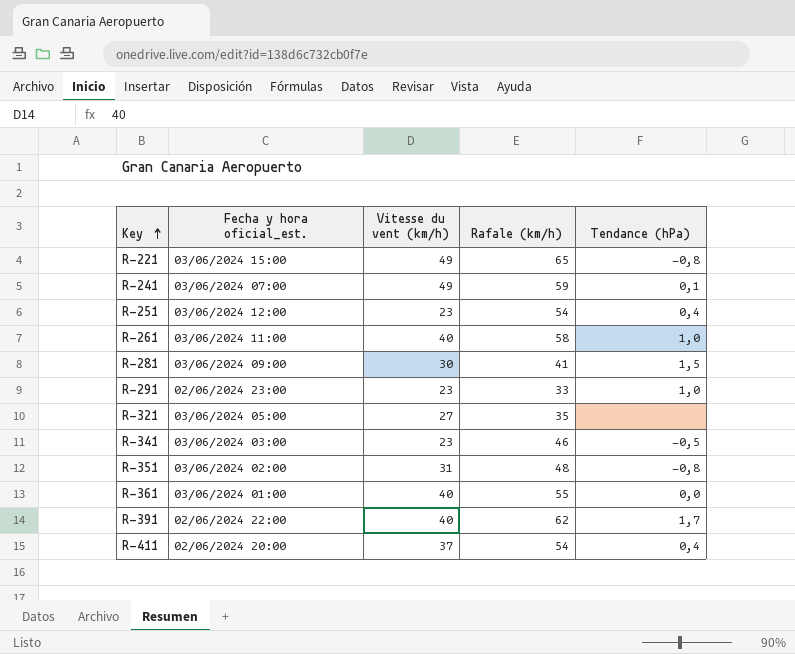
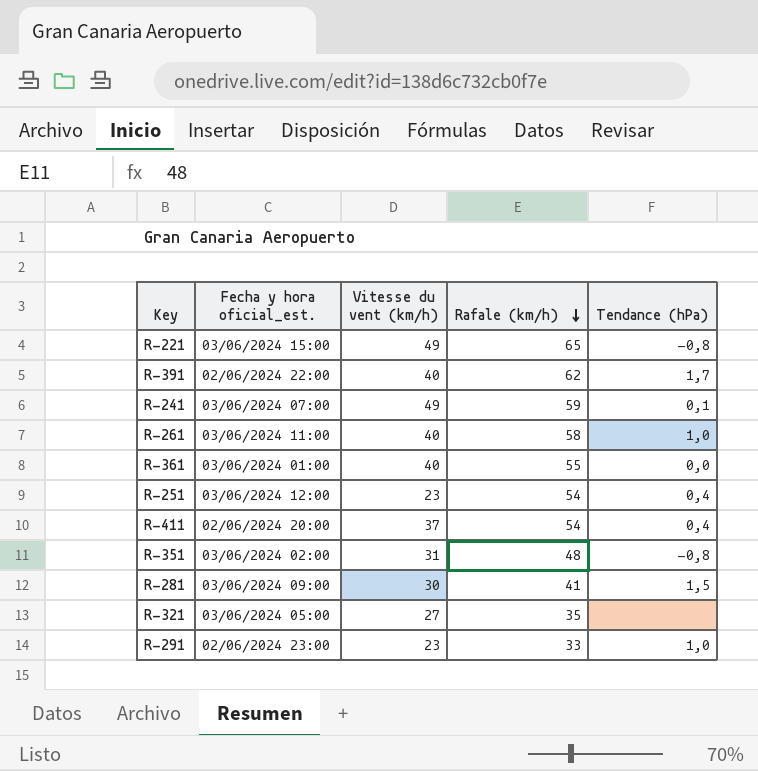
row order: Key ascending -> Rafale (km/h) descending
row R-341: 03/06/2024 03:00 | 23 | 46 | -0,5 -> none

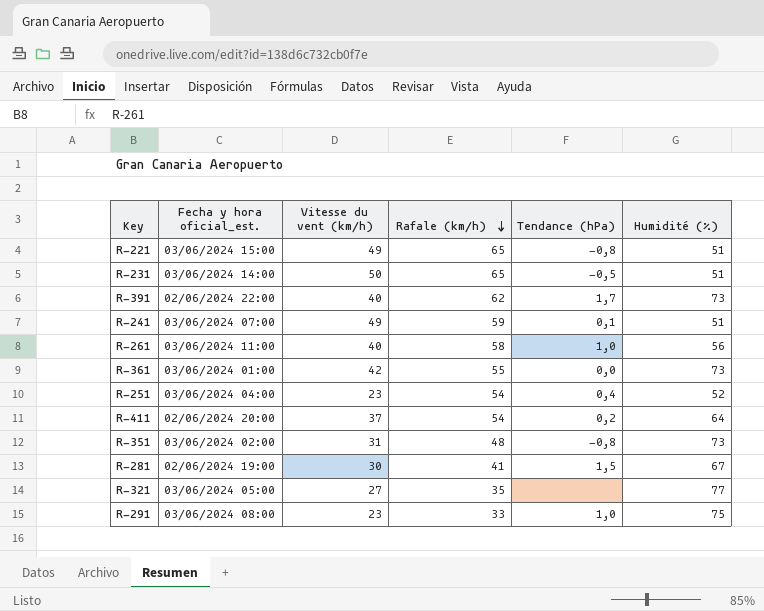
column Humidité (%) | position: none -> 6
row R-231: none -> 03/06/2024 14:00 | 50 | 65 | -0,5 | 51
R-361 | Vitesse du vent (km/h): 40 -> 42
R-251 | Fecha y hora oficial_est.: 03/06/2024 12:00 -> 03/06/2024 04:00
R-411 | Tendance (hPa): 0,4 -> 0,2
R-281 | Fecha y hora oficial_est.: 03/06/2024 09:00 -> 02/06/2024 19:00
R-291 | Fecha y hora oficial_est.: 02/06/2024 23:00 -> 03/06/2024 08:00

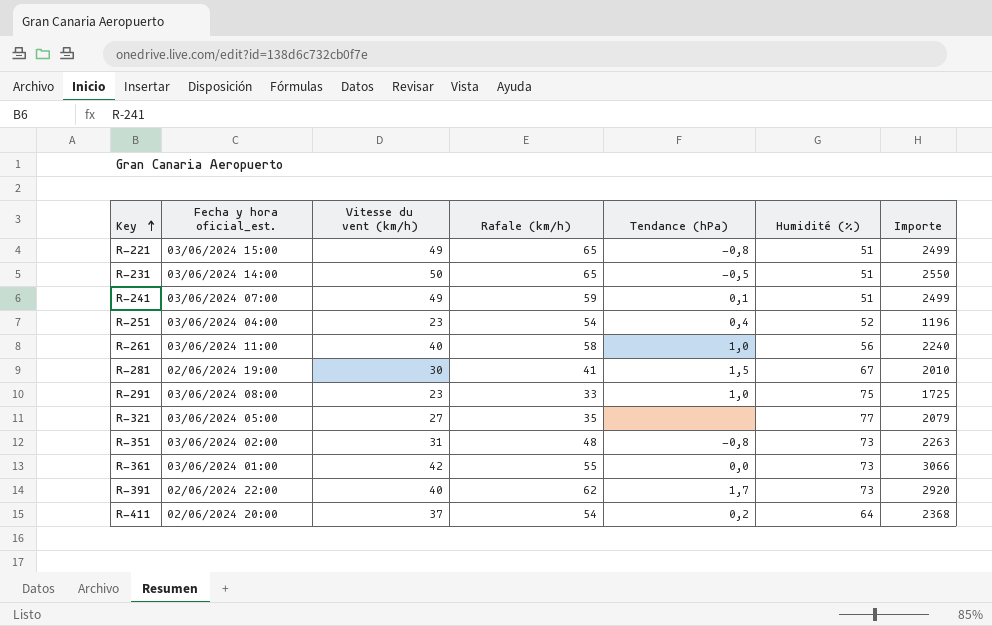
row order: Rafale (km/h) descending -> Key ascending
column Importe | formula: none -> [Vitesse du vent (km/h)] * [Humidité (%)]

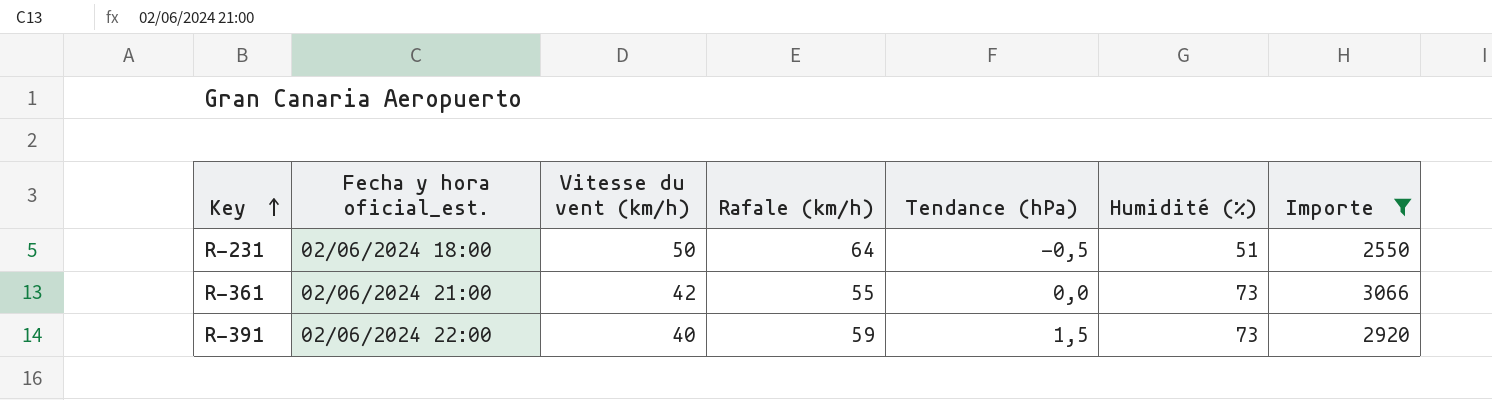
filter: none -> Importe >= 2550
R-231 | Fecha y hora oficial_est.: 03/06/2024 14:00 -> 02/06/2024 18:00
R-231 | Rafale (km/h): 65 -> 64
R-361 | Fecha y hora oficial_est.: 03/06/2024 01:00 -> 02/06/2024 21:00
R-391 | Rafale (km/h): 62 -> 59
R-391 | Tendance (hPa): 1,7 -> 1,5

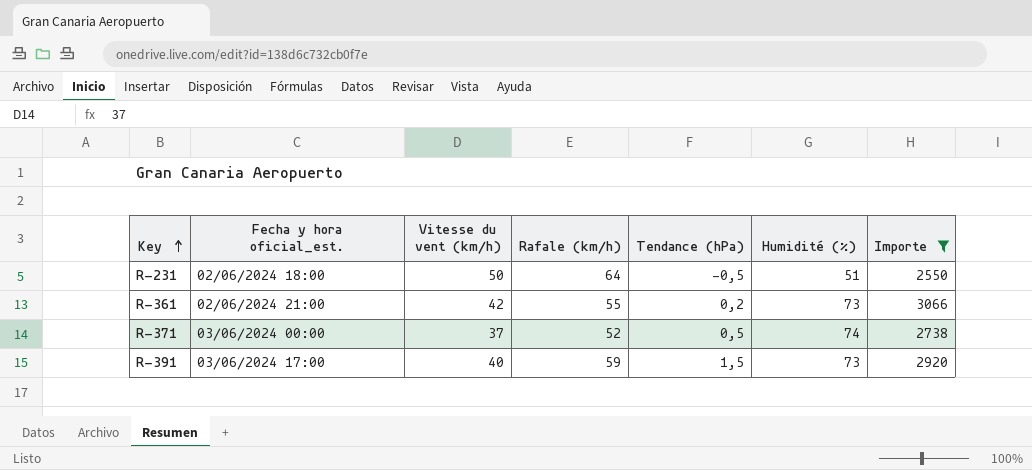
R-361 | Tendance (hPa): 0,0 -> 0,2
row R-371: none -> 03/06/2024 00:00 | 37 | 52 | 0,5 | 74 | 2738
R-391 | Fecha y hora oficial_est.: 02/06/2024 22:00 -> 03/06/2024 17:00

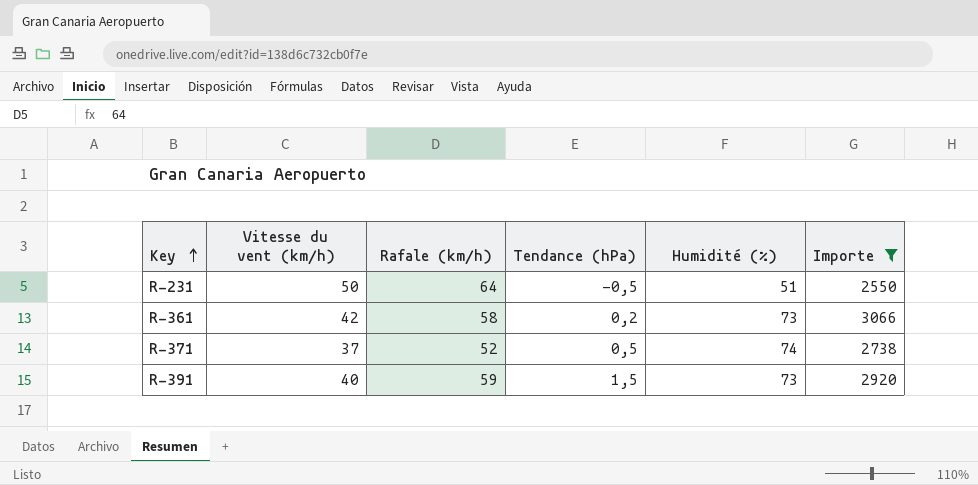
column Fecha y hora oficial_est. | position: 2 -> none
R-361 | Rafale (km/h): 55 -> 58

